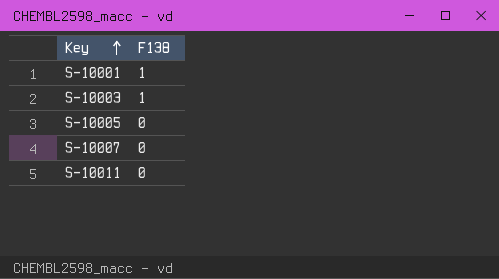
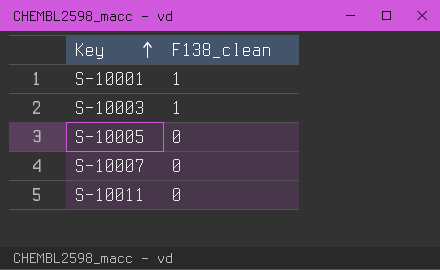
column name: F138 -> F138_clean

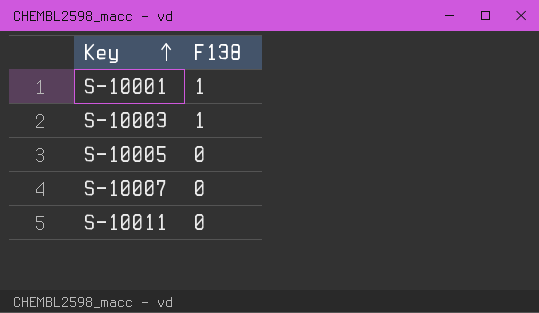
column name: F138_clean -> F138

